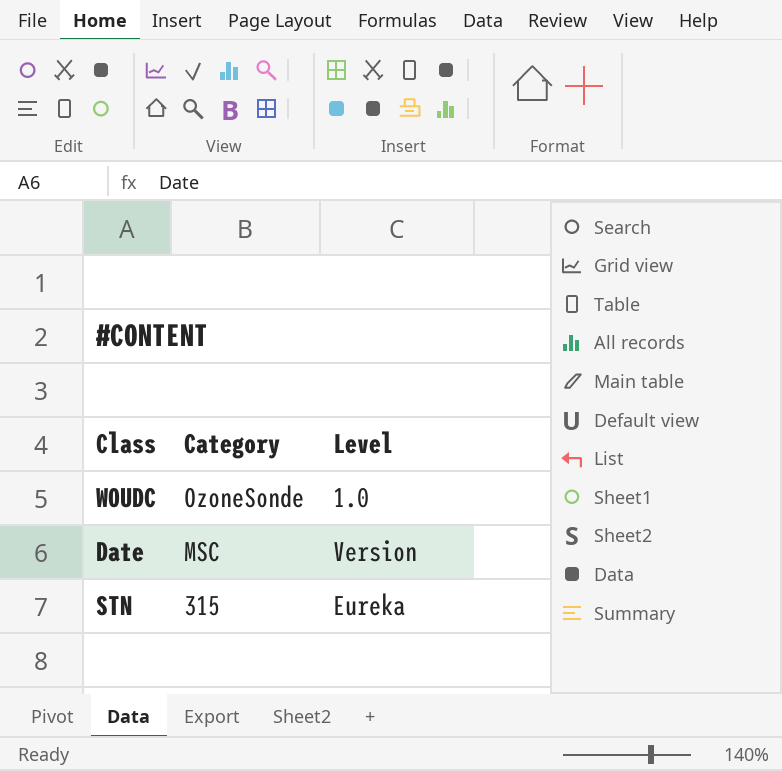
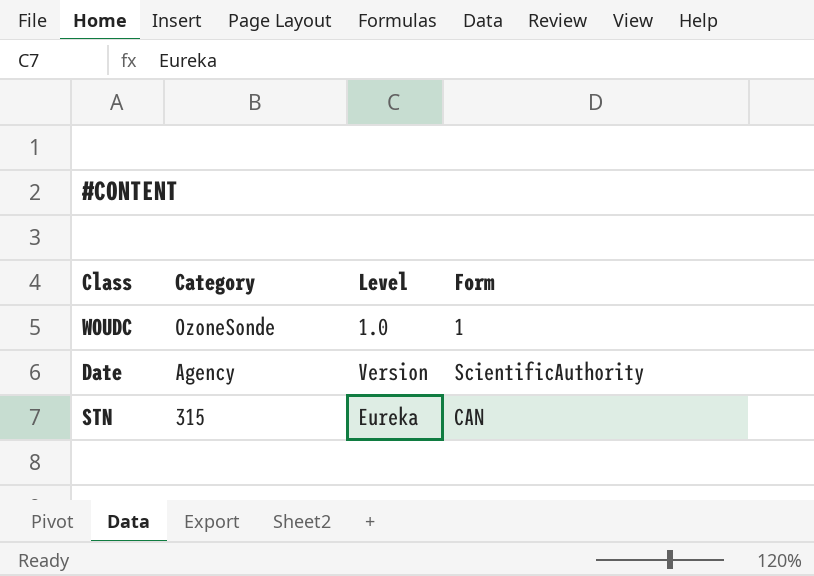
column Form | position: none -> 4
Date | Category: MSC -> Agency

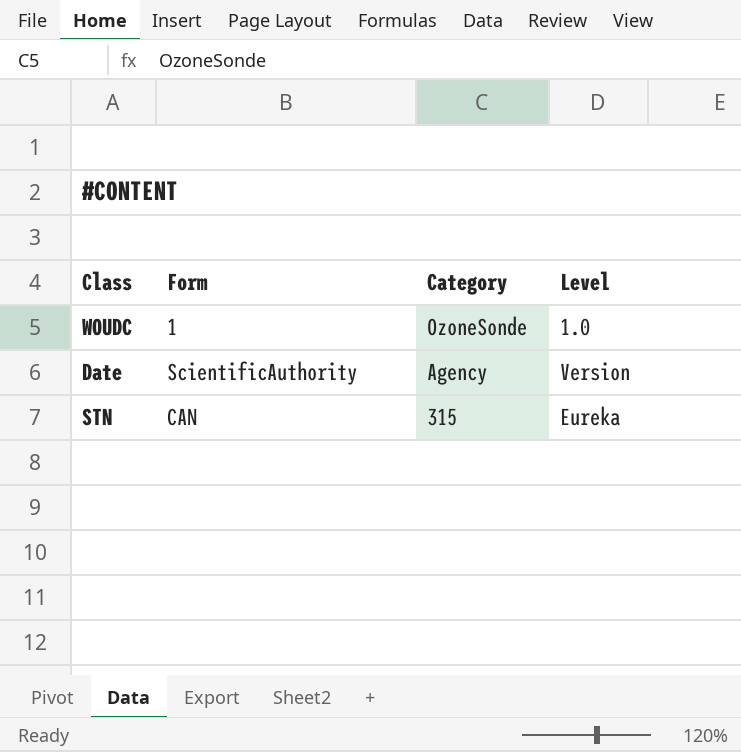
column Form | position: 4 -> 2

